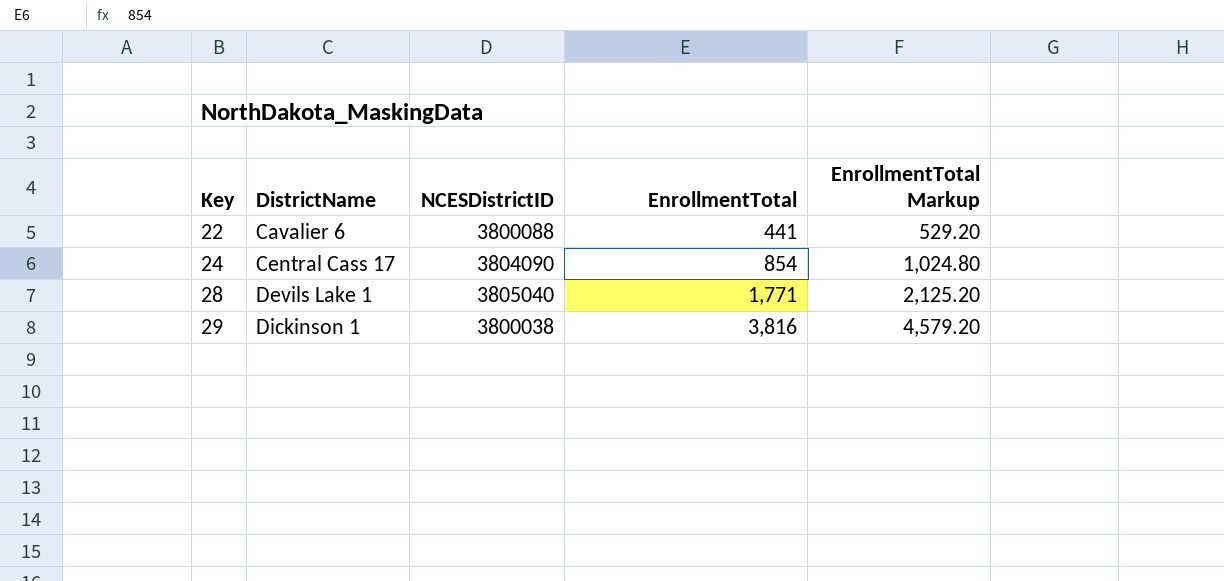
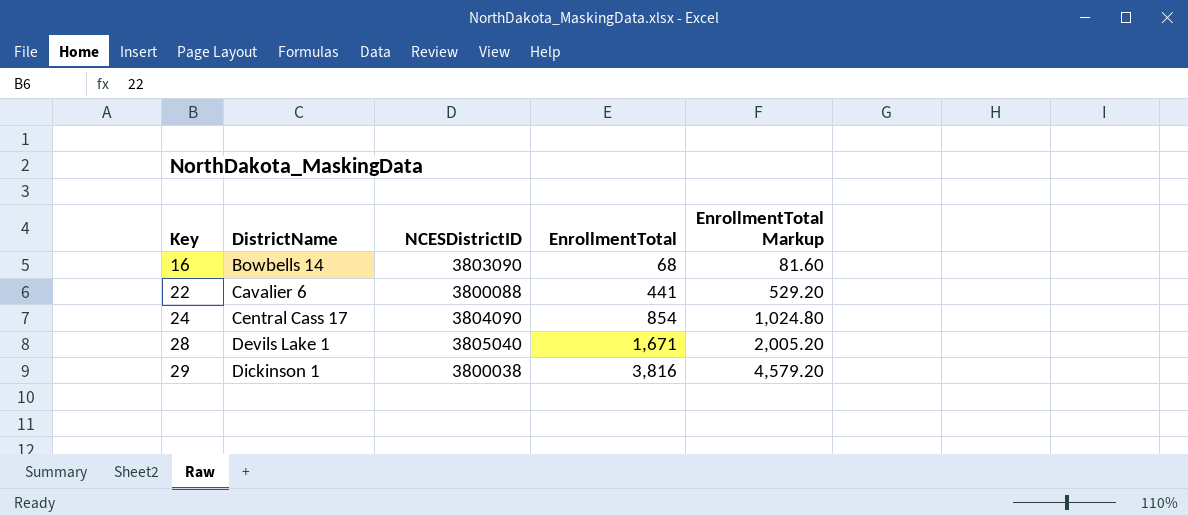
row 16: none -> Bowbells 14 | 3803090 | 68 | 81.60
28 | EnrollmentTotal: 1,771 -> 1,671
28 | EnrollmentTotal Markup: 2,125.20 -> 2,005.20

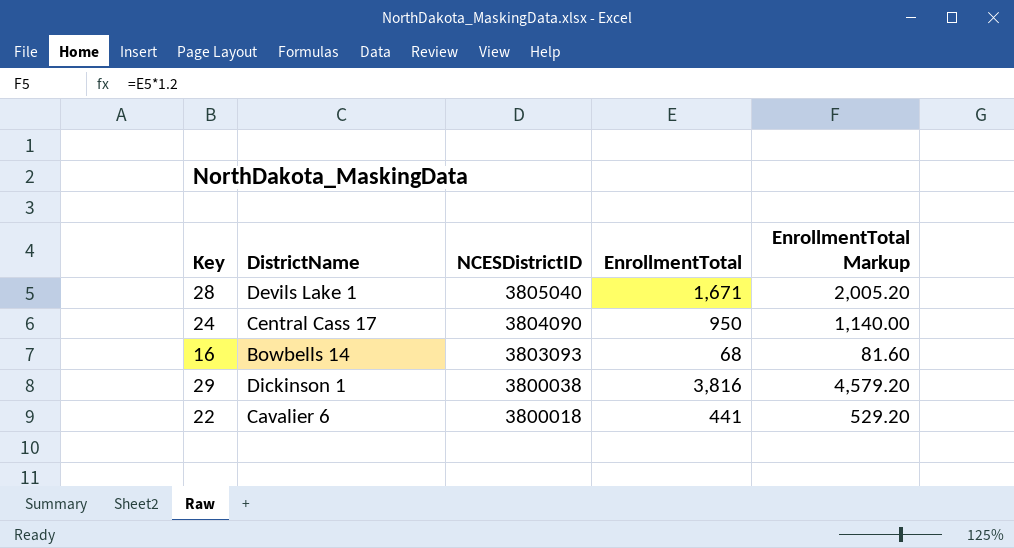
row order: Key ascending -> NCESDistrictID descending
24 | EnrollmentTotal: 854 -> 950
24 | EnrollmentTotal Markup: 1,024.80 -> 1,140.00
16 | NCESDistrictID: 3803090 -> 3803093
22 | NCESDistrictID: 3800088 -> 3800018

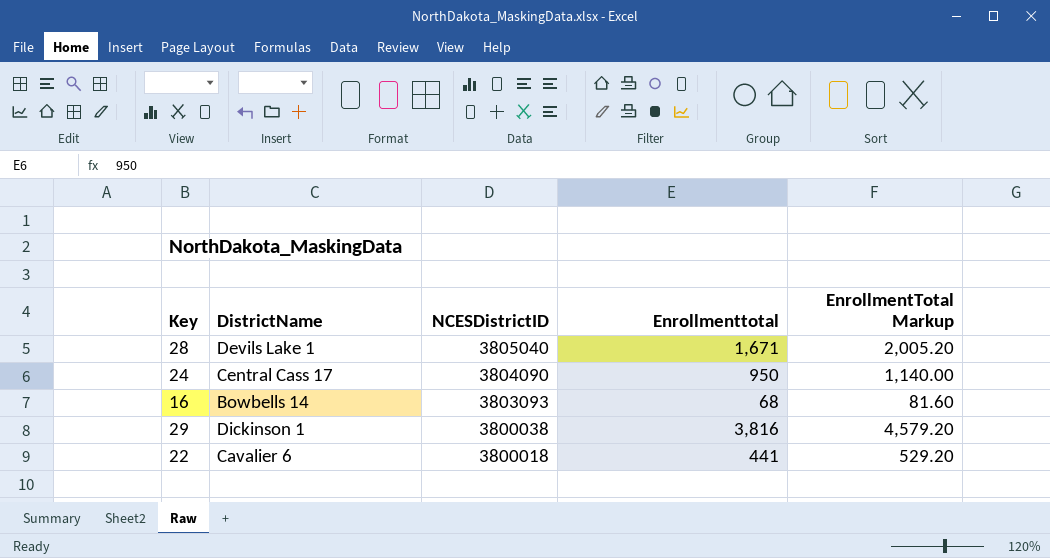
column name: EnrollmentTotal -> Enrollmenttotal

